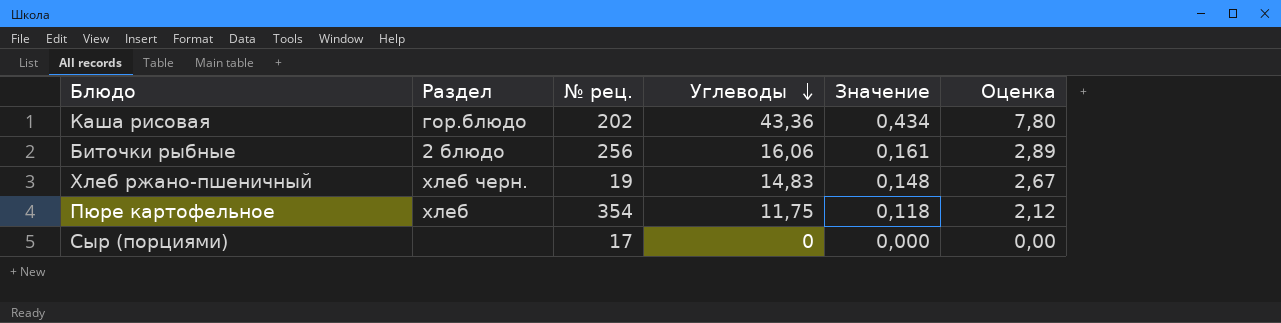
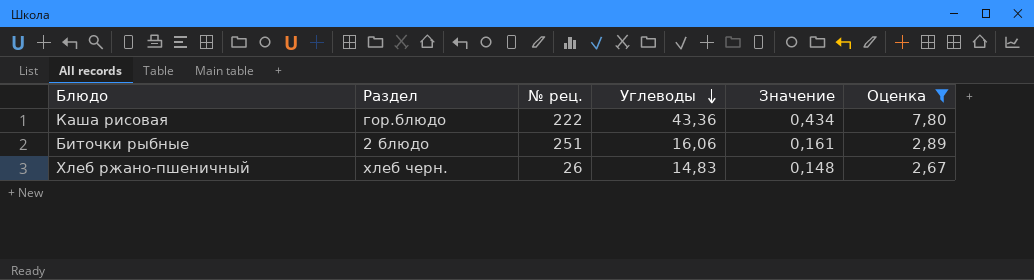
filter: none -> Оценка >= 2,67
Каша рисовая | № рец.: 202 -> 222
Биточки рыбные | № рец.: 256 -> 251
Хлеб ржано-пшеничный | № рец.: 19 -> 26

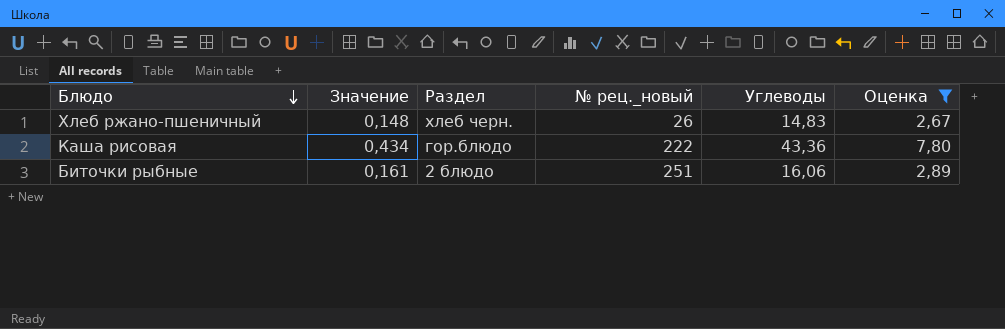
row order: Углеводы descending -> Блюдо descending
column Значение | position: 5 -> 2
column name: № рец. -> № рец._новый

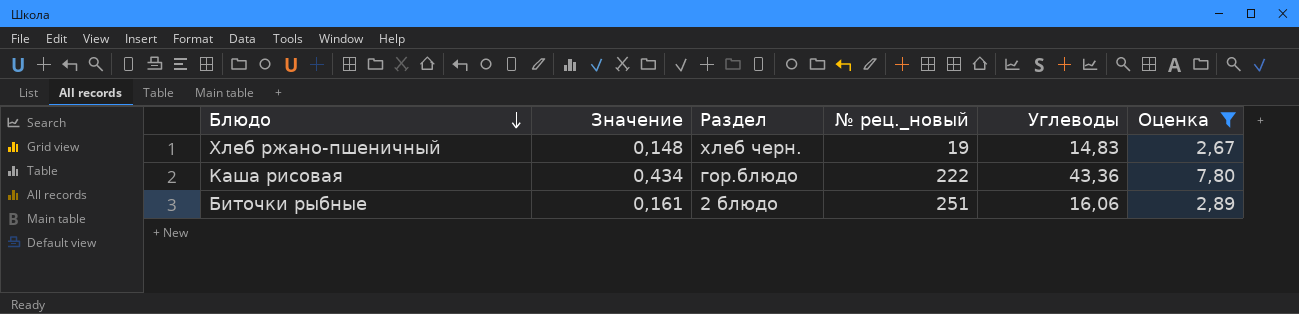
Хлеб ржано-пшеничный | № рец._новый: 26 -> 19

